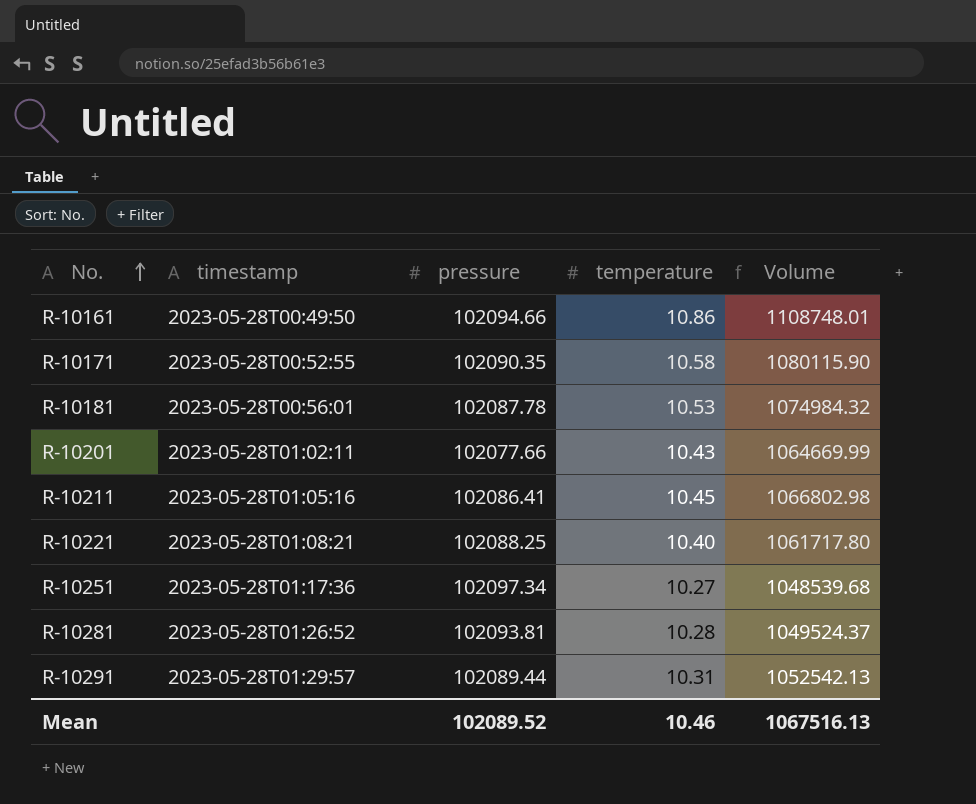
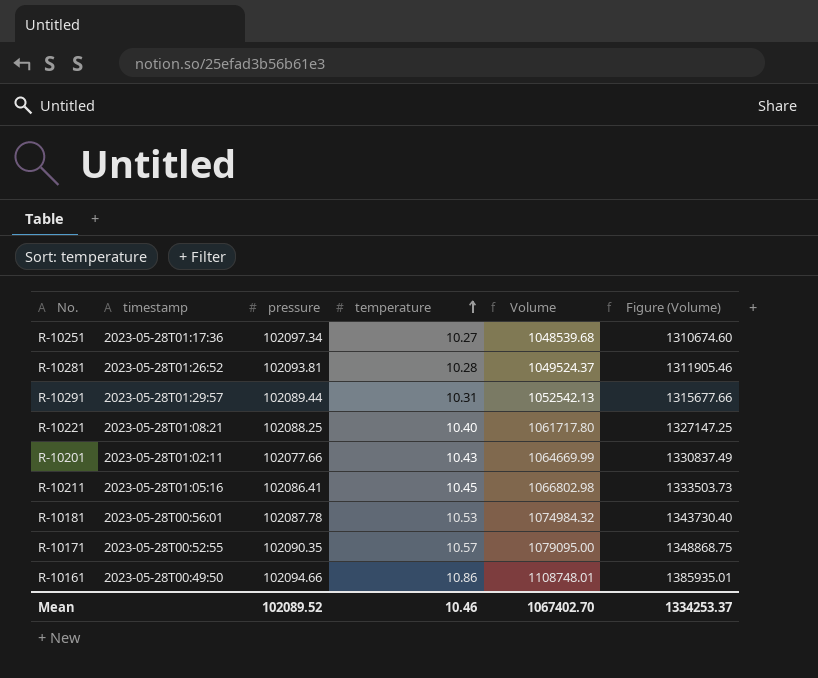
row order: No. ascending -> temperature ascending
column Figure (Volume) | formula: none -> [Volume] * 1.25
R-10171 | temperature: 10.58 -> 10.57
R-10171 | Volume: 1080115.90 -> 1079095.00
Mean | Volume: 1067516.13 -> 1067402.70

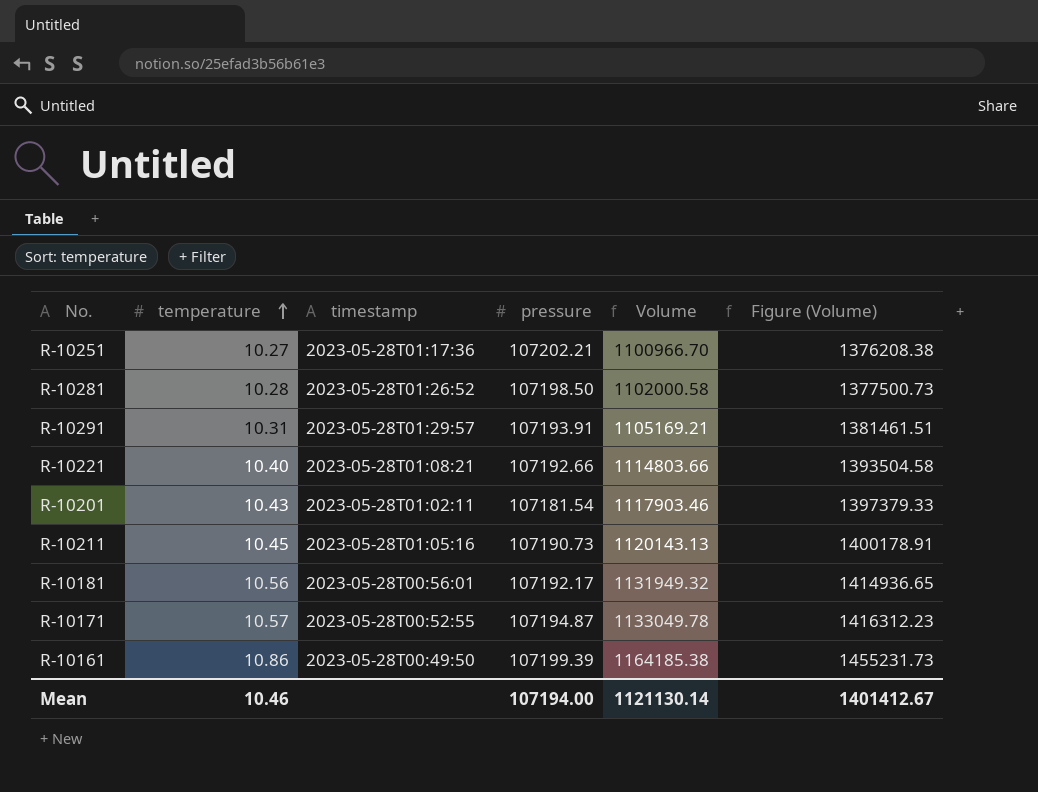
column temperature | position: 4 -> 2
R-10251 | pressure: 102097.34 -> 107202.21
R-10251 | Volume: 1048539.68 -> 1100966.70
R-10251 | Figure (Volume): 1310674.60 -> 1376208.38
R-10281 | pressure: 102093.81 -> 107198.50
R-10281 | Volume: 1049524.37 -> 1102000.58
R-10281 | Figure (Volume): 1311905.46 -> 1377500.73
R-10291 | pressure: 102089.44 -> 107193.91
R-10291 | Volume: 1052542.13 -> 1105169.21
R-10291 | Figure (Volume): 1315677.66 -> 1381461.51
R-10221 | pressure: 102088.25 -> 107192.66
R-10221 | Volume: 1061717.80 -> 1114803.66
R-10221 | Figure (Volume): 1327147.25 -> 1393504.58
R-10201 | pressure: 102077.66 -> 107181.54
R-10201 | Volume: 1064669.99 -> 1117903.46
R-10201 | Figure (Volume): 1330837.49 -> 1397379.33
R-10211 | pressure: 102086.41 -> 107190.73
R-10211 | Volume: 1066802.98 -> 1120143.13
R-10211 | Figure (Volume): 1333503.73 -> 1400178.91
R-10181 | temperature: 10.53 -> 10.56
R-10181 | pressure: 102087.78 -> 107192.17
R-10181 | Volume: 1074984.32 -> 1131949.32
R-10181 | Figure (Volume): 1343730.40 -> 1414936.65
R-10171 | pressure: 102090.35 -> 107194.87
R-10171 | Volume: 1079095.00 -> 1133049.78
R-10171 | Figure (Volume): 1348868.75 -> 1416312.23
R-10161 | pressure: 102094.66 -> 107199.39
R-10161 | Volume: 1108748.01 -> 1164185.38
R-10161 | Figure (Volume): 1385935.01 -> 1455231.73
Mean | pressure: 102089.52 -> 107194.00
Mean | Volume: 1067402.70 -> 1121130.14
Mean | Figure (Volume): 1334253.37 -> 1401412.67

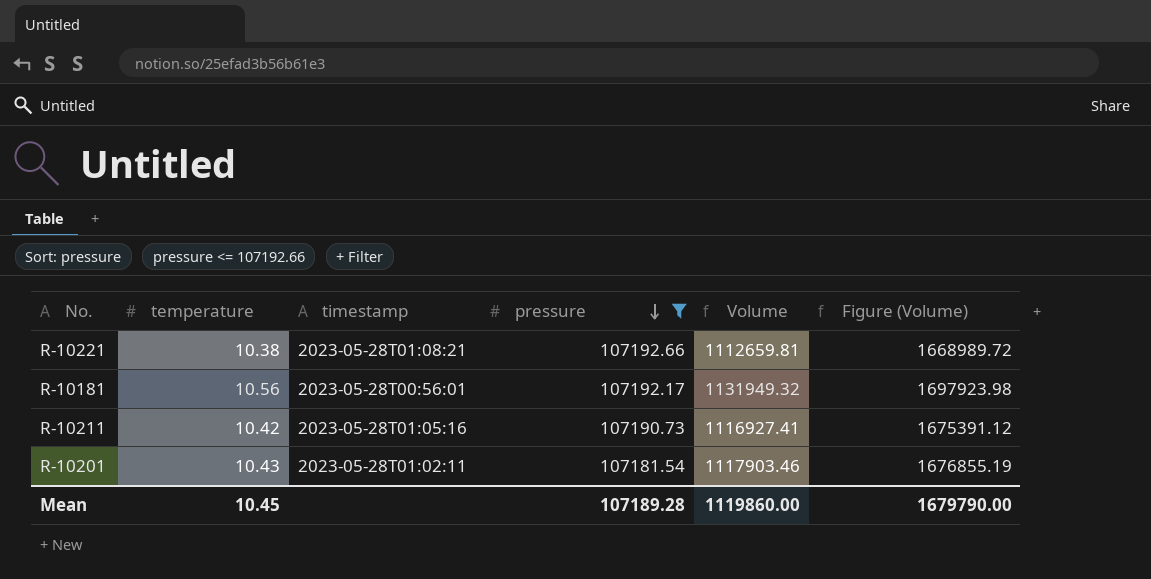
filter: none -> pressure <= 107192.66
row order: temperature ascending -> pressure descending
column Figure (Volume) | formula: [Volume] * 1.25 -> [Volume] * 1.5
R-10221 | temperature: 10.40 -> 10.38
R-10221 | Volume: 1114803.66 -> 1112659.81
R-10211 | temperature: 10.45 -> 10.42
R-10211 | Volume: 1120143.13 -> 1116927.41
Mean | temperature: 10.46 -> 10.45
Mean | pressure: 107194.00 -> 107189.28
Mean | Volume: 1121130.14 -> 1119860.00
Mean | Figure (Volume): 1401412.67 -> 1679790.00

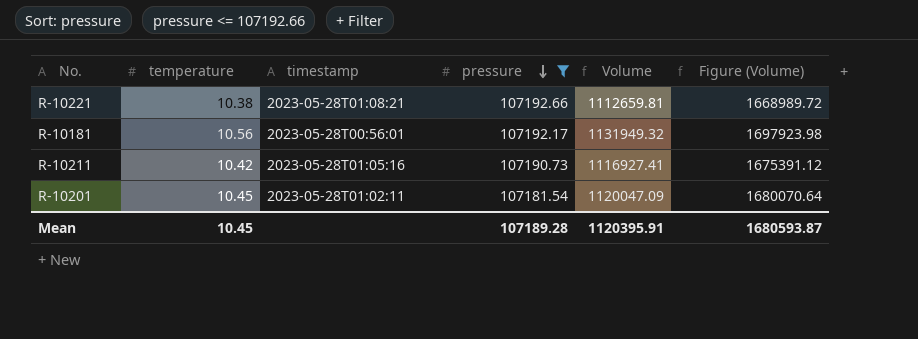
R-10201 | temperature: 10.43 -> 10.45
R-10201 | Volume: 1117903.46 -> 1120047.09
R-10201 | Figure (Volume): 1676855.19 -> 1680070.64
Mean | Volume: 1119860.00 -> 1120395.91
Mean | Figure (Volume): 1679790.00 -> 1680593.87

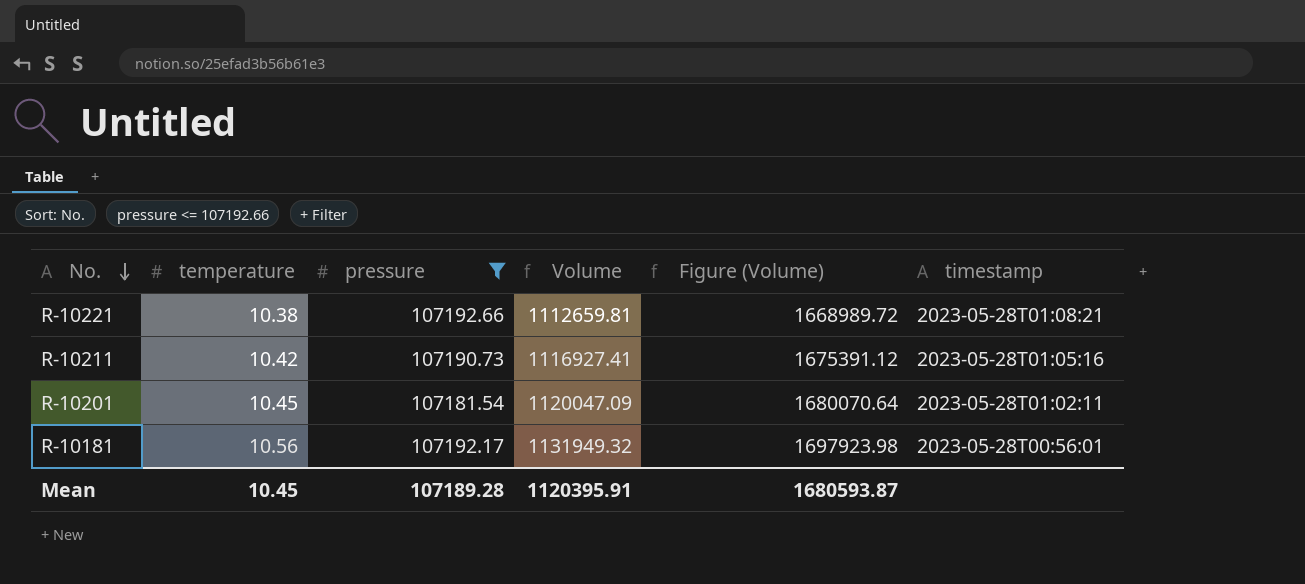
row order: pressure descending -> No. descending
column timestamp | position: 3 -> 6

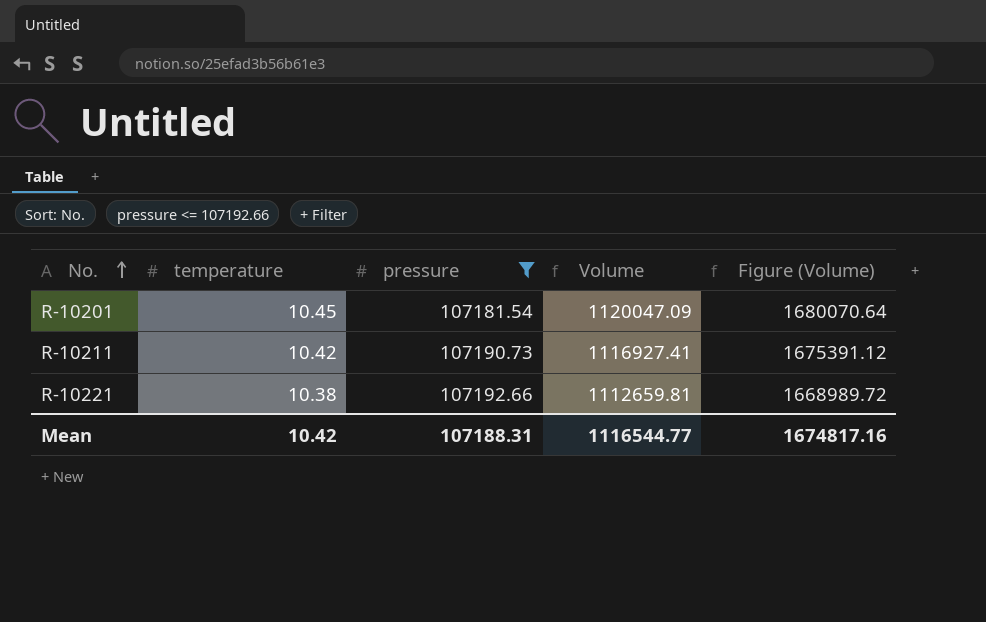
row order: No. descending -> No. ascending
column timestamp | position: 6 -> none
row R-10181: 10.56 | 107192.17 | 1131949.32 | 1697923.98 | 2023-05-28T00:56:01 -> none
Mean | temperature: 10.45 -> 10.42
Mean | pressure: 107189.28 -> 107188.31
Mean | Volume: 1120395.91 -> 1116544.77
Mean | Figure (Volume): 1680593.87 -> 1674817.16

